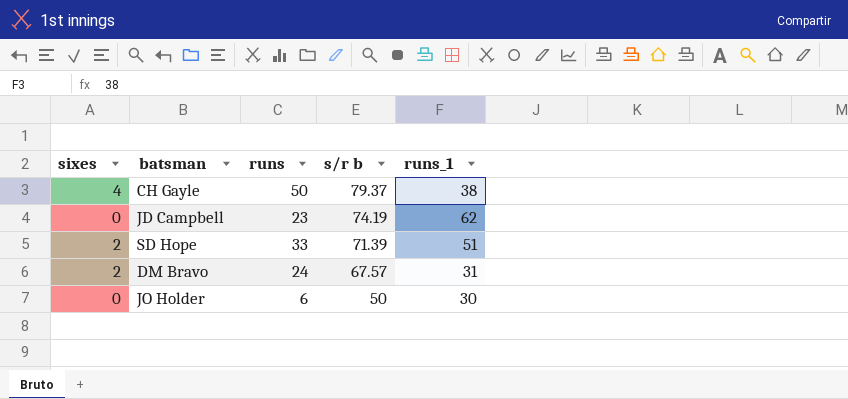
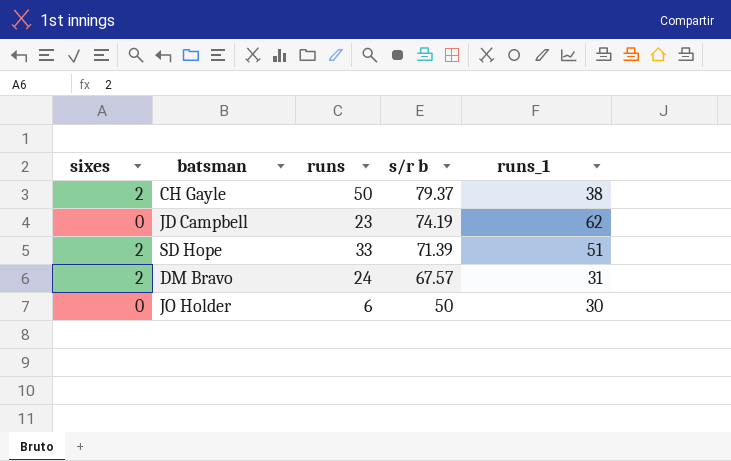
CH Gayle | sixes: 4 -> 2

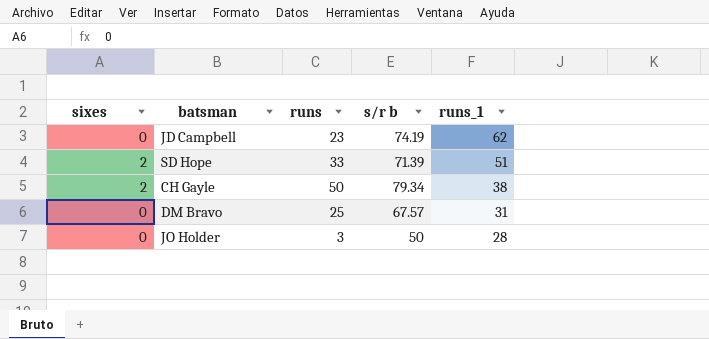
row order: s/r b descending -> runs_1 descending
CH Gayle | s/r b: 79.37 -> 79.34
DM Bravo | sixes: 2 -> 0
DM Bravo | runs: 24 -> 25
JO Holder | runs: 6 -> 3
JO Holder | runs_1: 30 -> 28

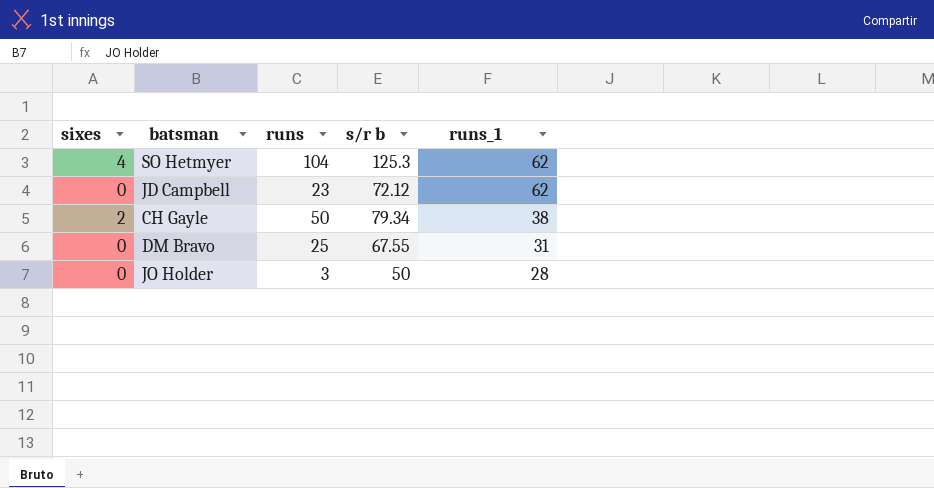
row SD Hope: 2 | 33 | 71.39 | 51 -> none
row SO Hetmyer: none -> 4 | 104 | 125.3 | 62
JD Campbell | s/r b: 74.19 -> 72.12
DM Bravo | s/r b: 67.57 -> 67.55

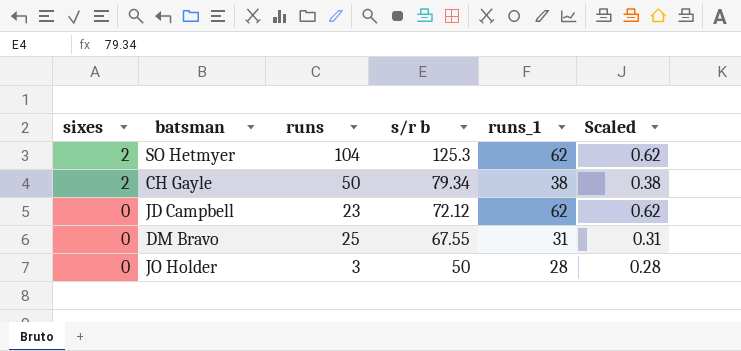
row order: runs_1 descending -> sixes descending
column Scaled | formula: none -> [runs_1] * 0.01
SO Hetmyer | sixes: 4 -> 2

